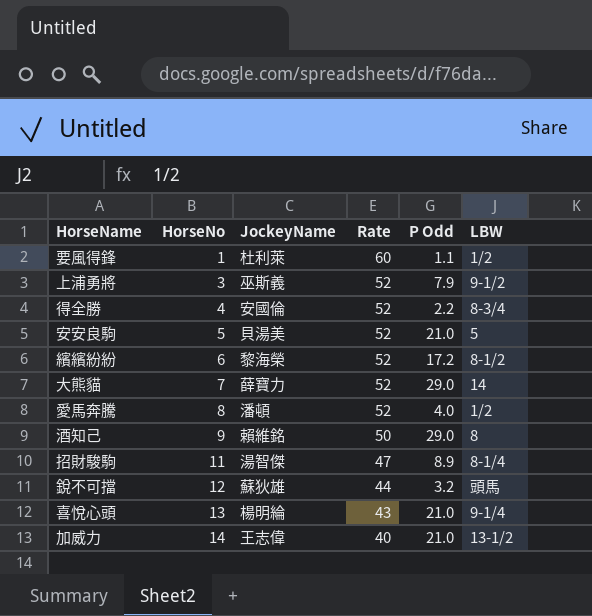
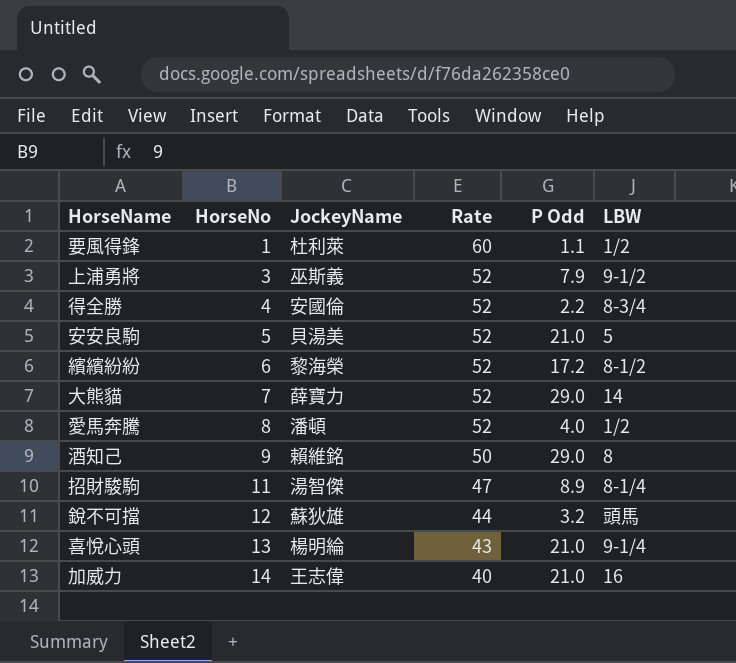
加威力 | LBW: 13-1/2 -> 16

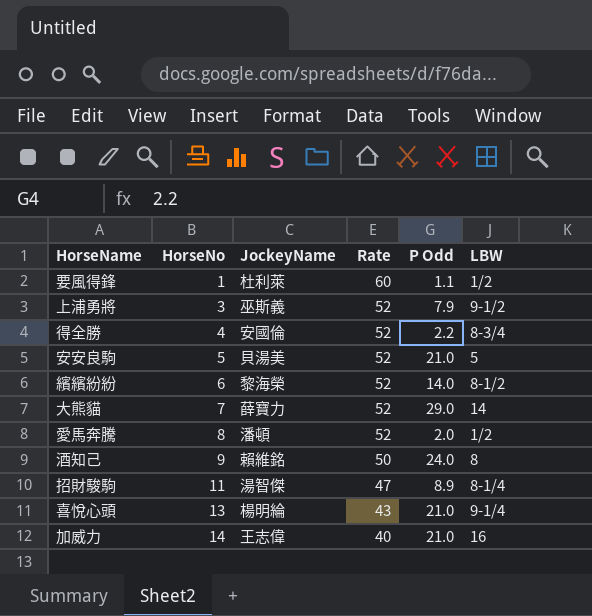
row 銳不可擋: 12 | 蘇狄雄 | 44 | 3.2 | 頭馬 -> none
繽繽紛紛 | P Odd: 17.2 -> 14.0
愛馬奔騰 | P Odd: 4.0 -> 2.0
酒知己 | P Odd: 29.0 -> 24.0

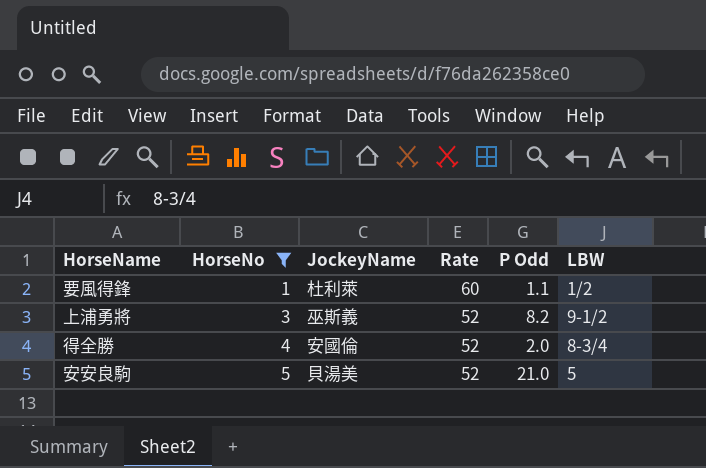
filter: none -> HorseNo <= 5
上浦勇將 | P Odd: 7.9 -> 8.2
得全勝 | P Odd: 2.2 -> 2.0

